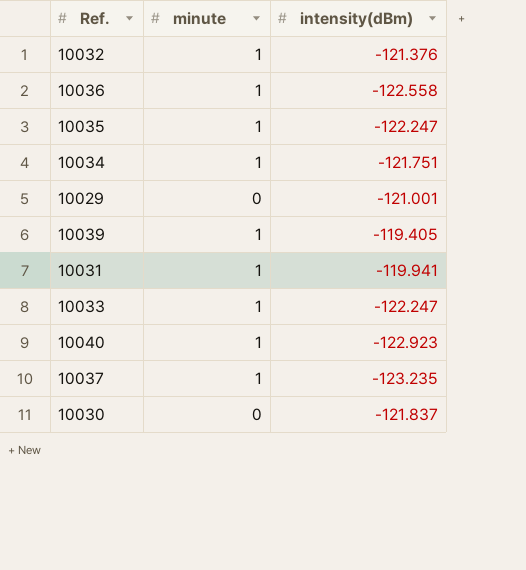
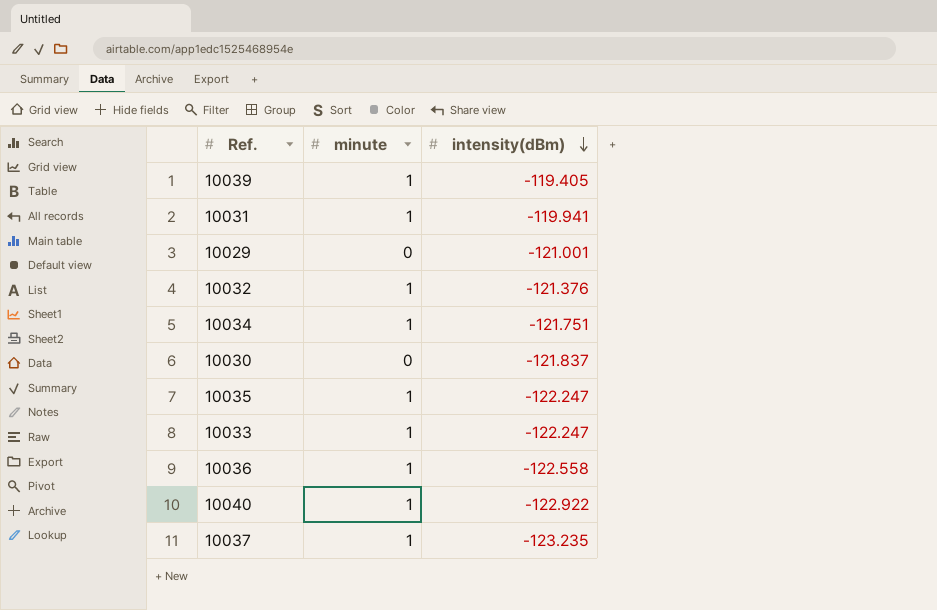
row order: none -> intensity(dBm) descending
10040 | intensity(dBm): -122.923 -> -122.922

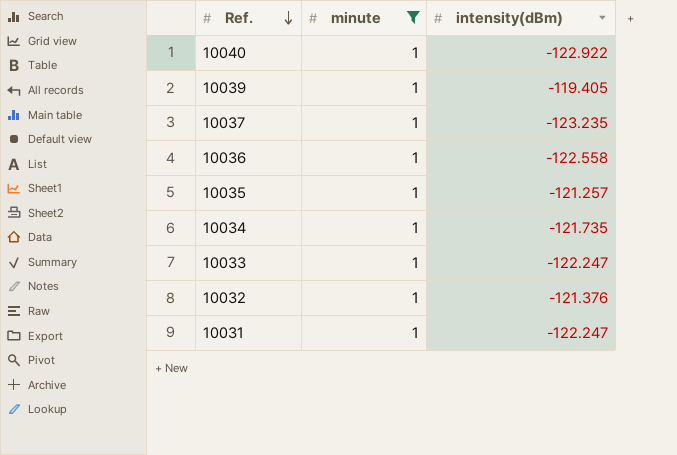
filter: none -> minute = 1
row order: intensity(dBm) descending -> Ref. descending
10035 | intensity(dBm): -122.247 -> -121.257
10034 | intensity(dBm): -121.751 -> -121.735
10031 | intensity(dBm): -119.941 -> -122.247

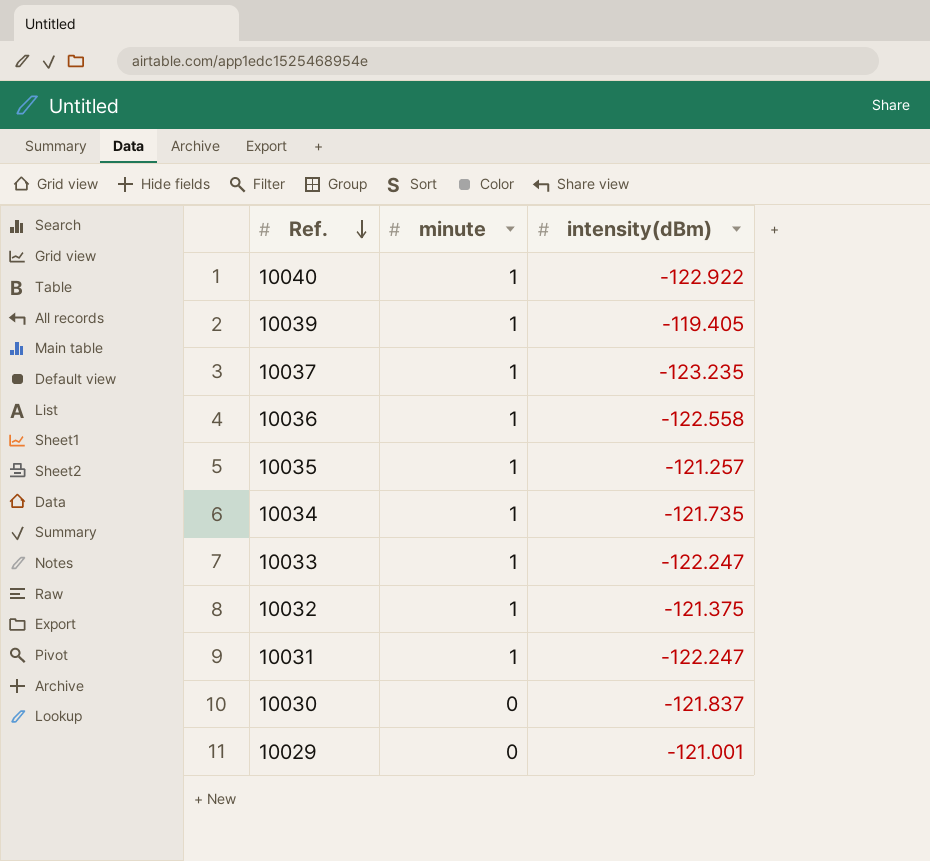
filter: minute = 1 -> none
10032 | intensity(dBm): -121.376 -> -121.375

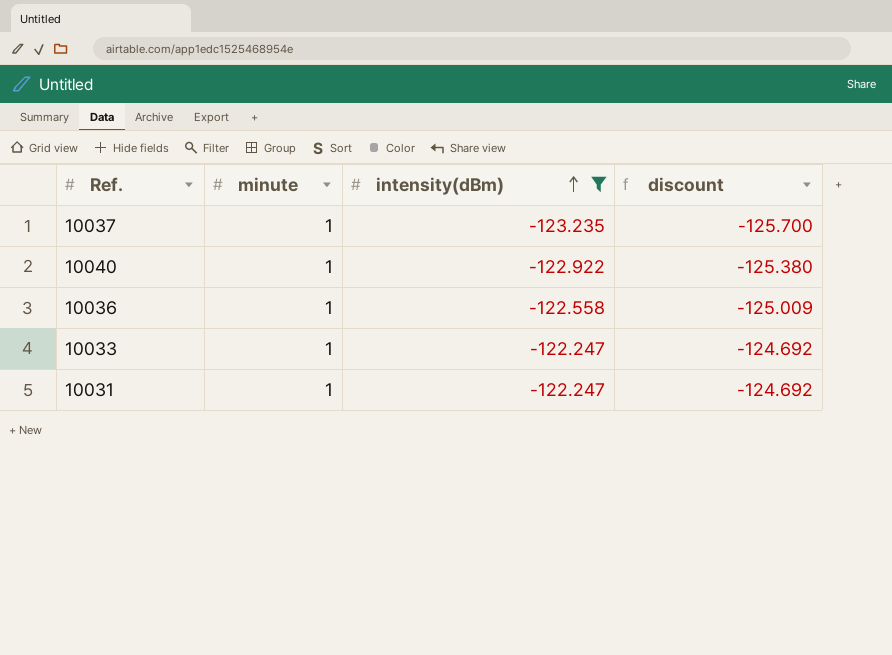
filter: none -> intensity(dBm) <= -122.247
row order: Ref. descending -> intensity(dBm) ascending
column discount | formula: none -> [intensity(dBm)] * 1.02

